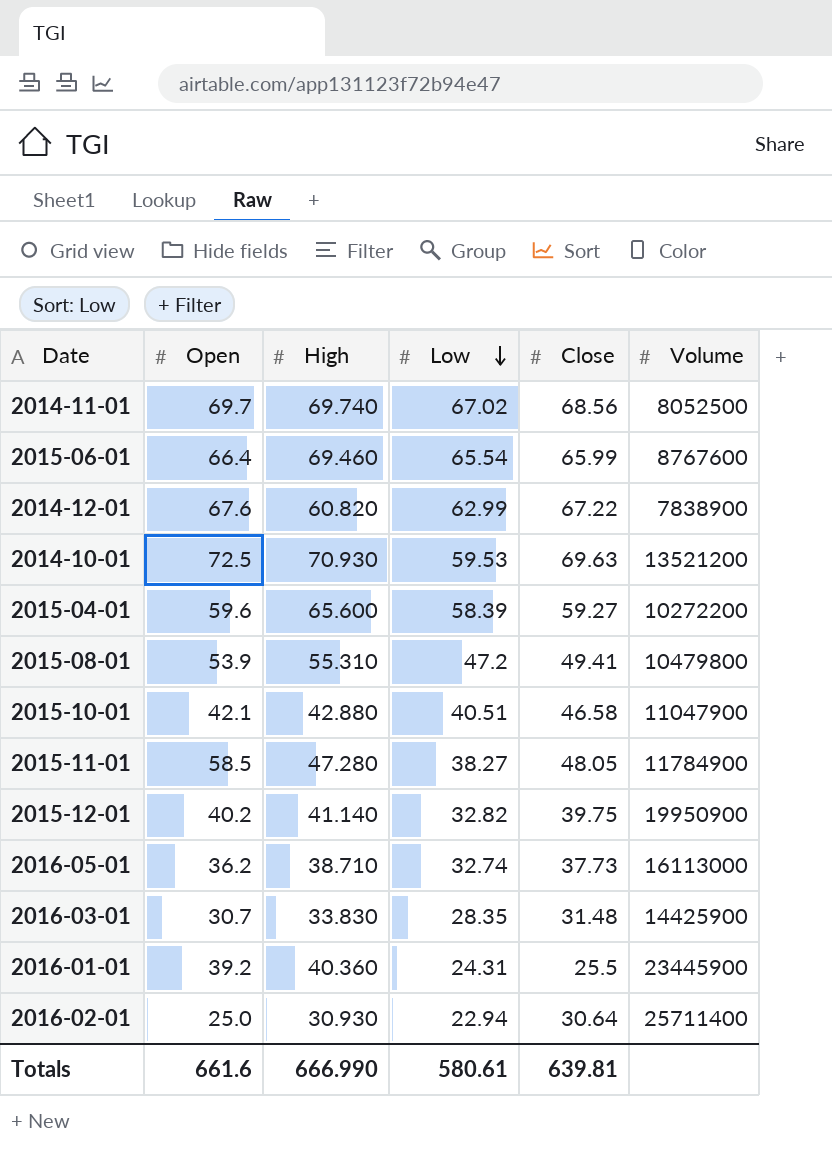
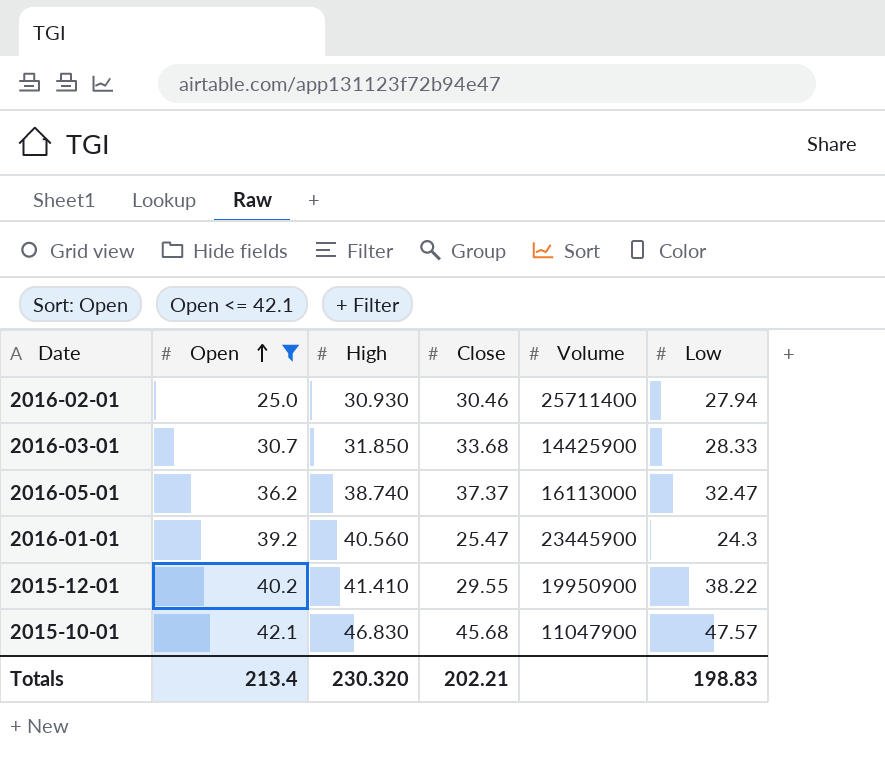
filter: none -> Open <= 42.1
row order: Low descending -> Open ascending
column Low | position: 4 -> 6
2016-02-01 | Close: 30.64 -> 30.46
2016-02-01 | Low: 22.94 -> 27.94
2016-03-01 | High: 33.830 -> 31.850
2016-03-01 | Close: 31.48 -> 33.68
2016-03-01 | Low: 28.35 -> 28.33
2016-05-01 | High: 38.710 -> 38.740
2016-05-01 | Close: 37.73 -> 37.37
2016-05-01 | Low: 32.74 -> 32.47
2016-01-01 | High: 40.360 -> 40.560
2016-01-01 | Close: 25.5 -> 25.47
2016-01-01 | Low: 24.31 -> 24.3
2015-12-01 | High: 41.140 -> 41.410
2015-12-01 | Close: 39.75 -> 29.55
2015-12-01 | Low: 32.82 -> 38.22
2015-10-01 | High: 42.880 -> 46.830
2015-10-01 | Close: 46.58 -> 45.68
2015-10-01 | Low: 40.51 -> 47.57
Totals | Open: 661.6 -> 213.4
Totals | High: 666.990 -> 230.320
Totals | Close: 639.81 -> 202.21
Totals | Low: 580.61 -> 198.83

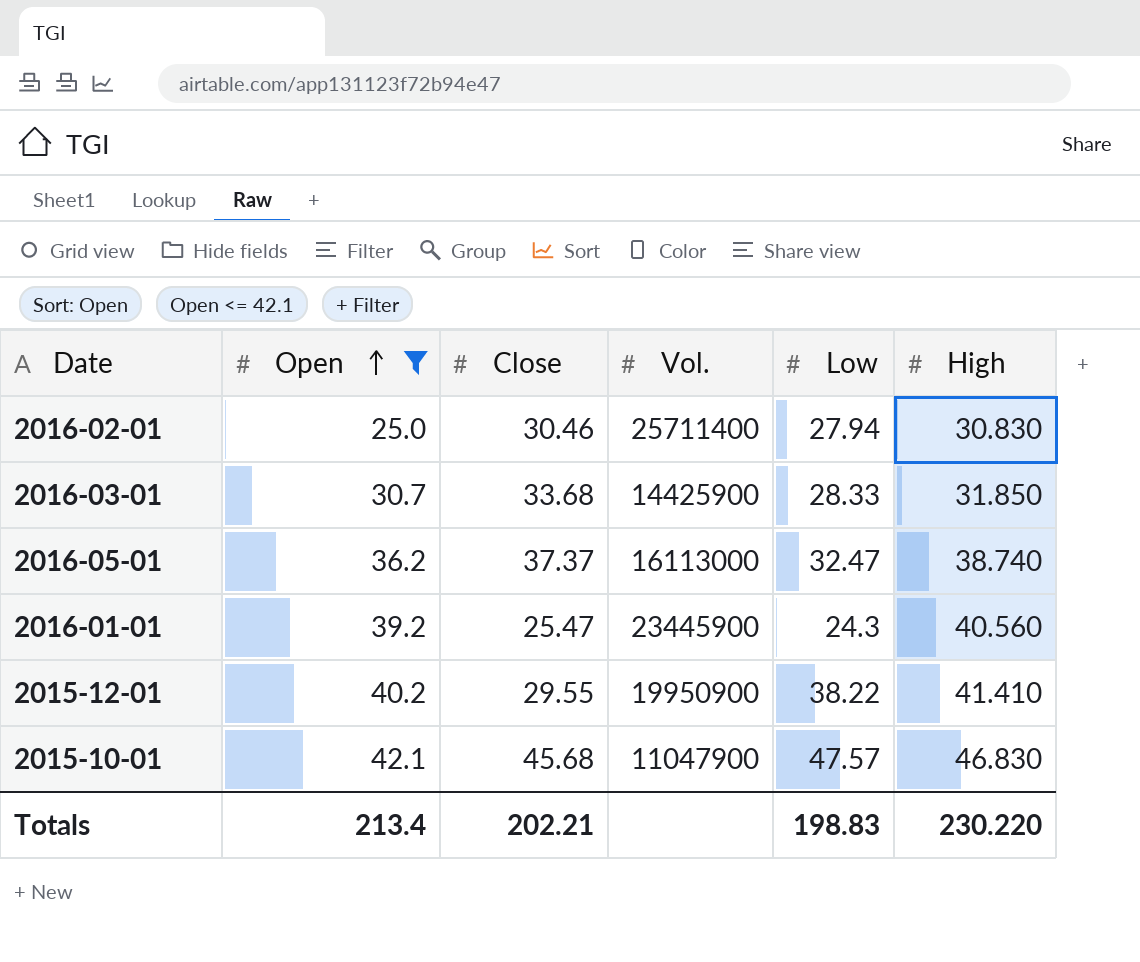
column name: Volume -> Vol.
column High | position: 3 -> 6
2016-02-01 | High: 30.930 -> 30.830
Totals | High: 230.320 -> 230.220

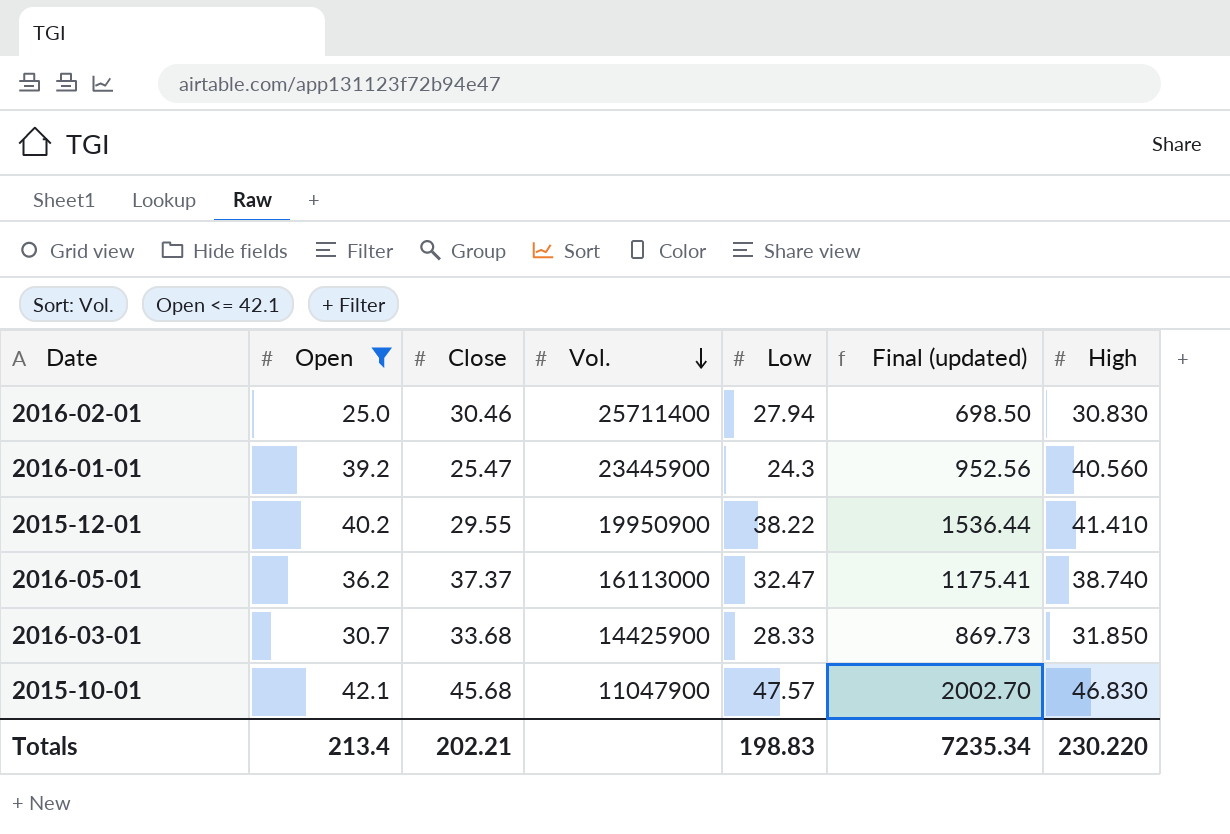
row order: Open ascending -> Vol. descending
column Final (updated) | formula: none -> [Open] * [Low]

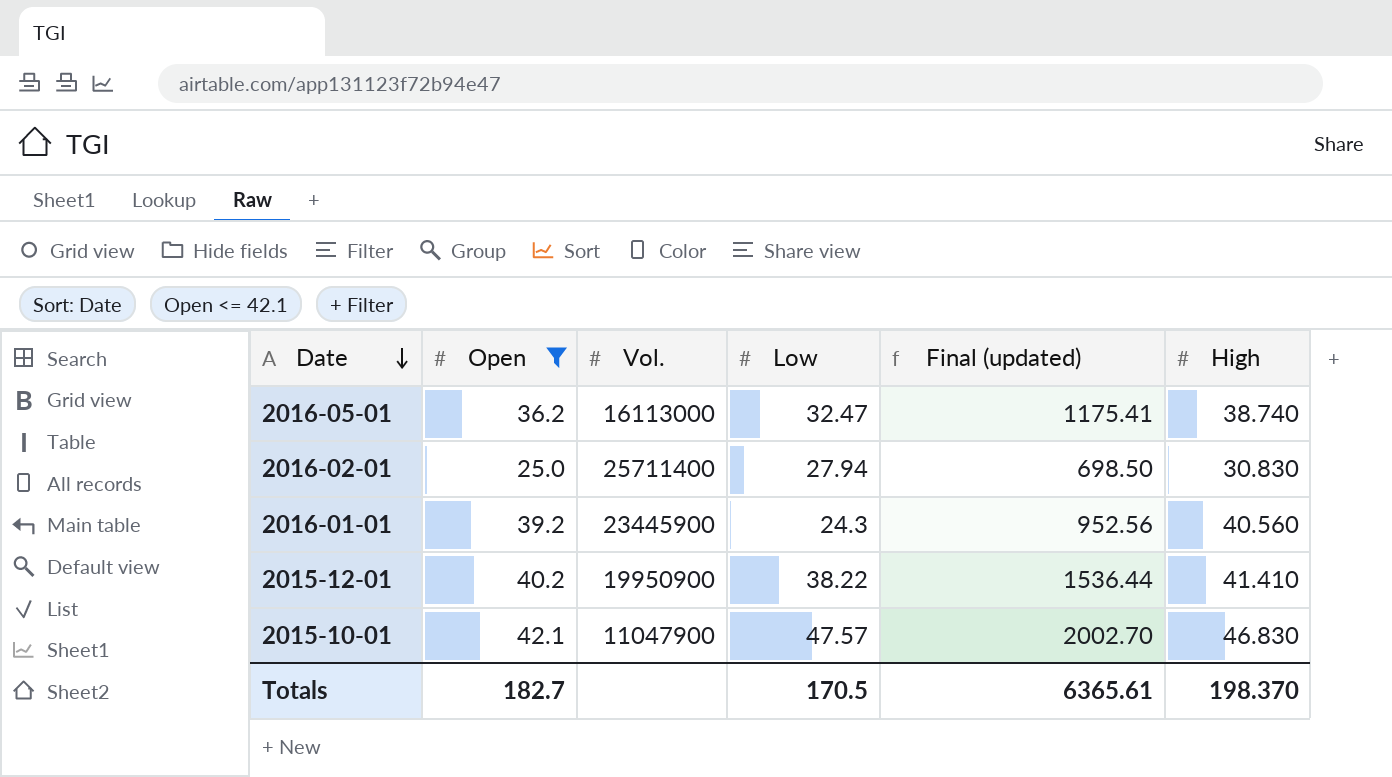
row order: Vol. descending -> Date descending
column Close | position: 3 -> none
row 2016-03-01: 30.7 | 33.68 | 14425900 | 28.33 | 869.73 | 31.850 -> none
Totals | Open: 213.4 -> 182.7
Totals | Low: 198.83 -> 170.5
Totals | Final (updated): 7235.34 -> 6365.61
Totals | High: 230.220 -> 198.370

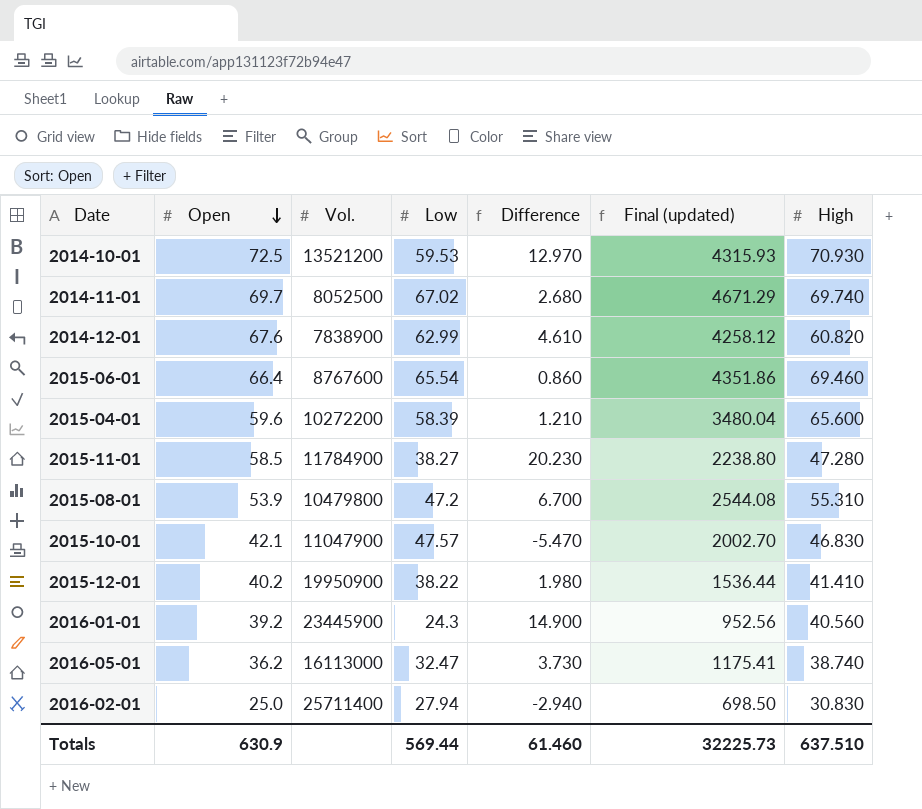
filter: Open <= 42.1 -> none
row order: Date descending -> Open descending
column Difference | formula: none -> [Open] - [Low]
Totals | Open: 182.7 -> 630.9
Totals | Low: 170.5 -> 569.44
Totals | Final (updated): 6365.61 -> 32225.73
Totals | High: 198.370 -> 637.510

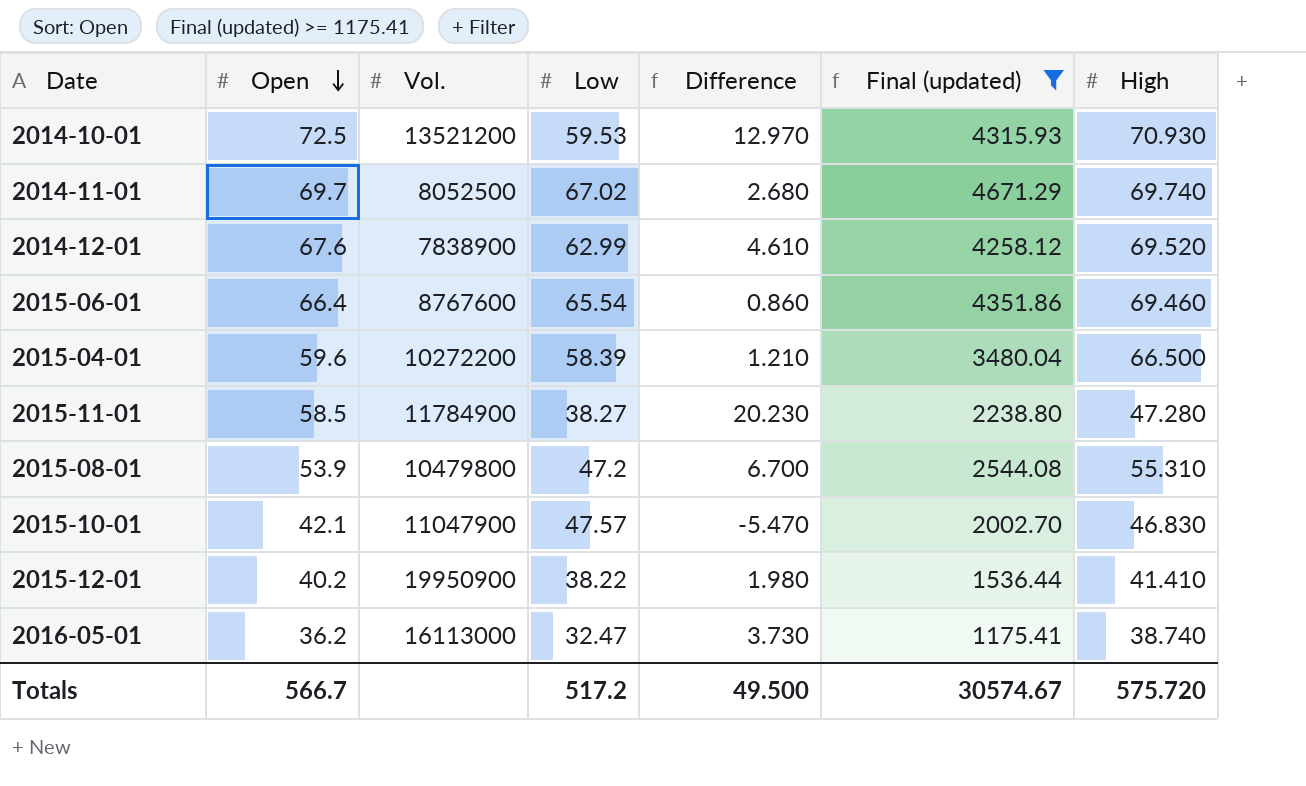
filter: none -> Final (updated) >= 1175.41
2014-12-01 | High: 60.820 -> 69.520
2015-04-01 | High: 65.600 -> 66.500
Totals | Open: 630.9 -> 566.7
Totals | Low: 569.44 -> 517.2
Totals | Difference: 61.460 -> 49.500
Totals | Final (updated): 32225.73 -> 30574.67
Totals | High: 637.510 -> 575.720

